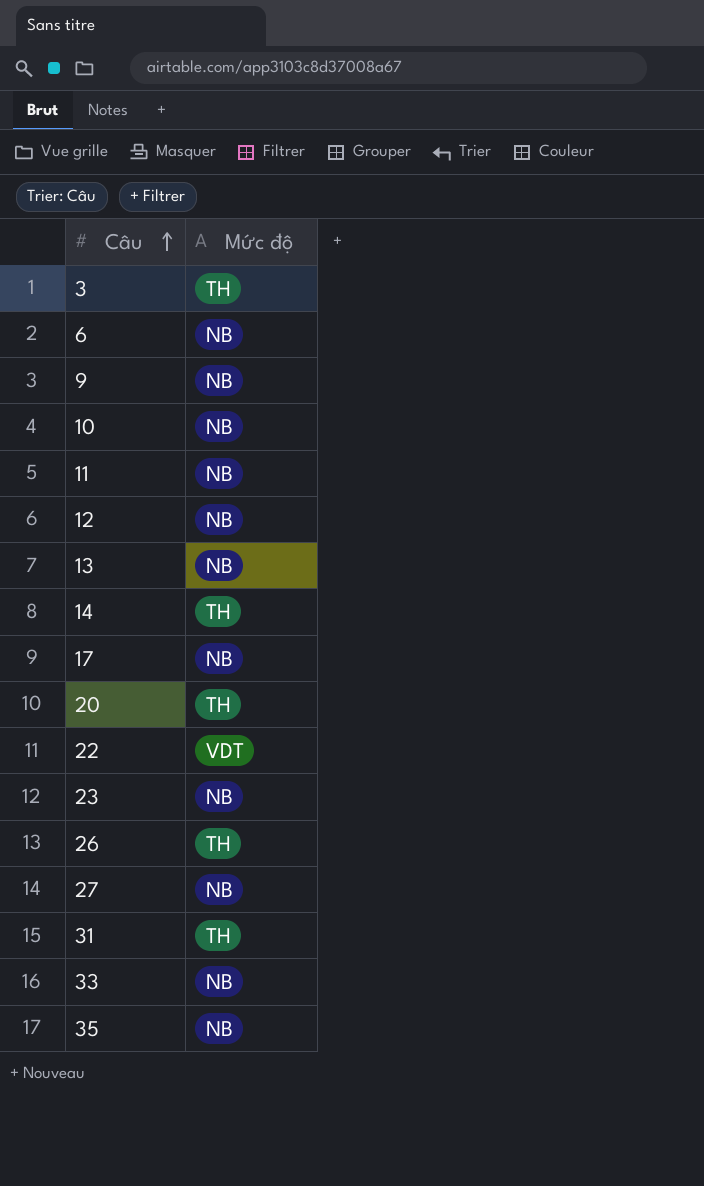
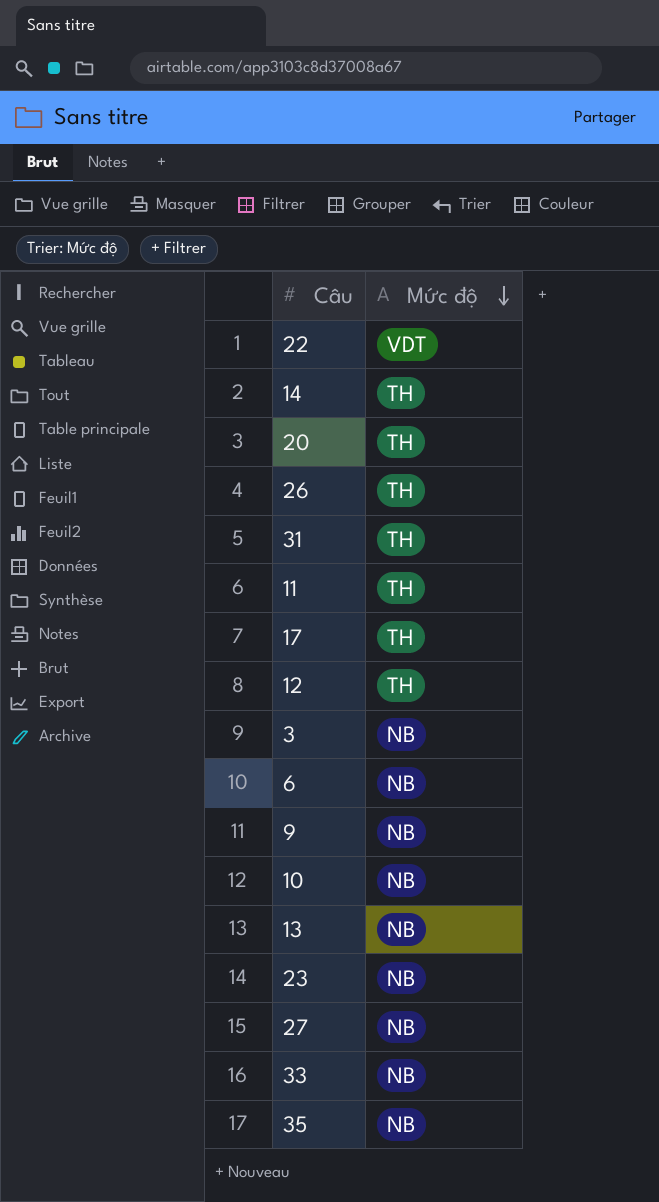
row order: Câu ascending -> Mức độ descending
11 | Mức độ: NB -> TH
17 | Mức độ: NB -> TH
12 | Mức độ: NB -> TH
3 | Mức độ: TH -> NB

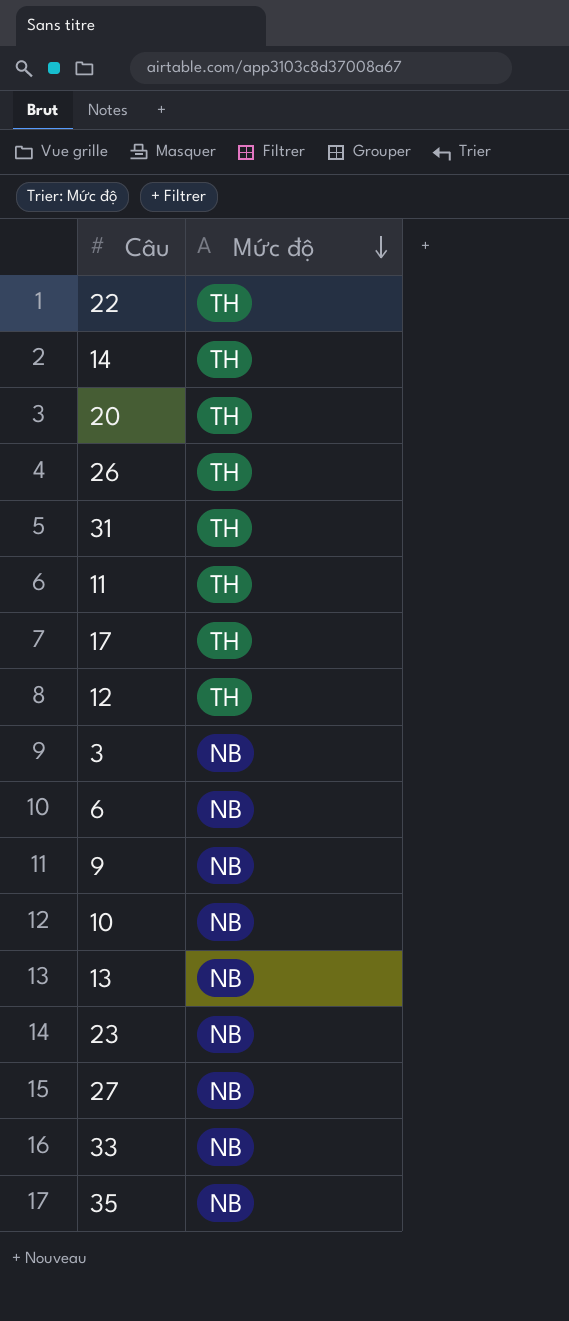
22 | Mức độ: VDT -> TH

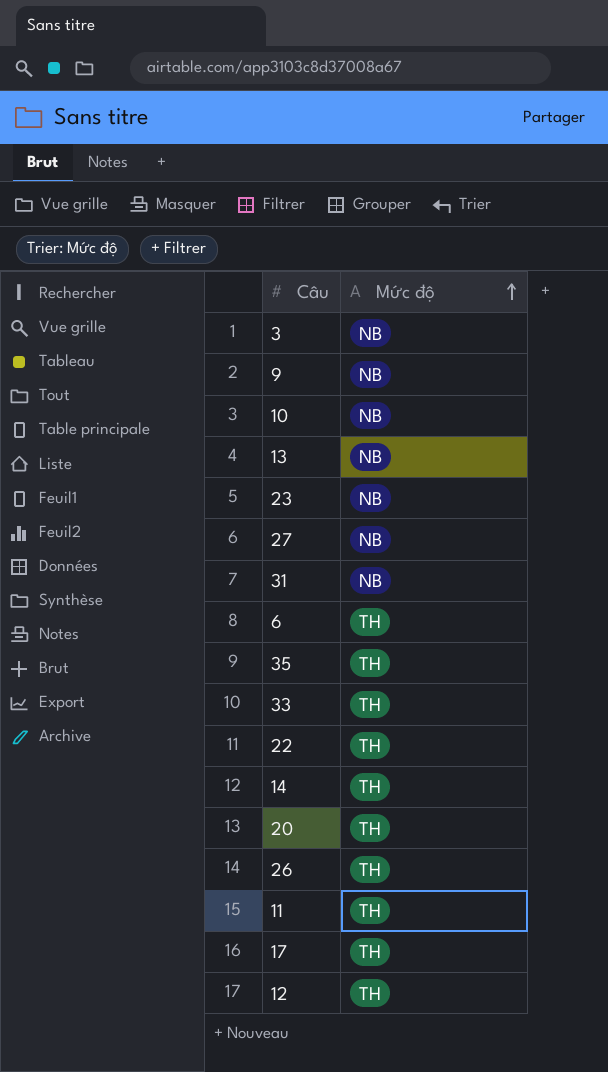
row order: Mức độ descending -> Mức độ ascending
31 | Mức độ: TH -> NB
6 | Mức độ: NB -> TH
35 | Mức độ: NB -> TH
33 | Mức độ: NB -> TH

